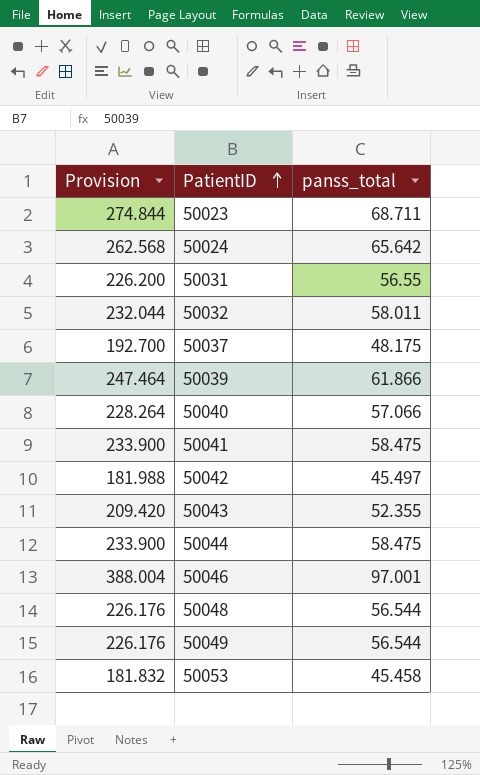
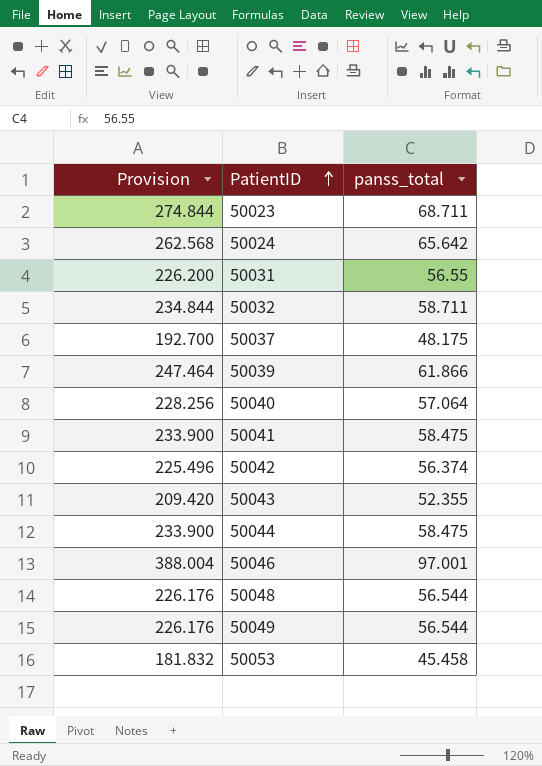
50032 | Provision: 232.044 -> 234.844
50032 | panss_total: 58.011 -> 58.711
50040 | Provision: 228.264 -> 228.256
50040 | panss_total: 57.066 -> 57.064
50042 | Provision: 181.988 -> 225.496
50042 | panss_total: 45.497 -> 56.374

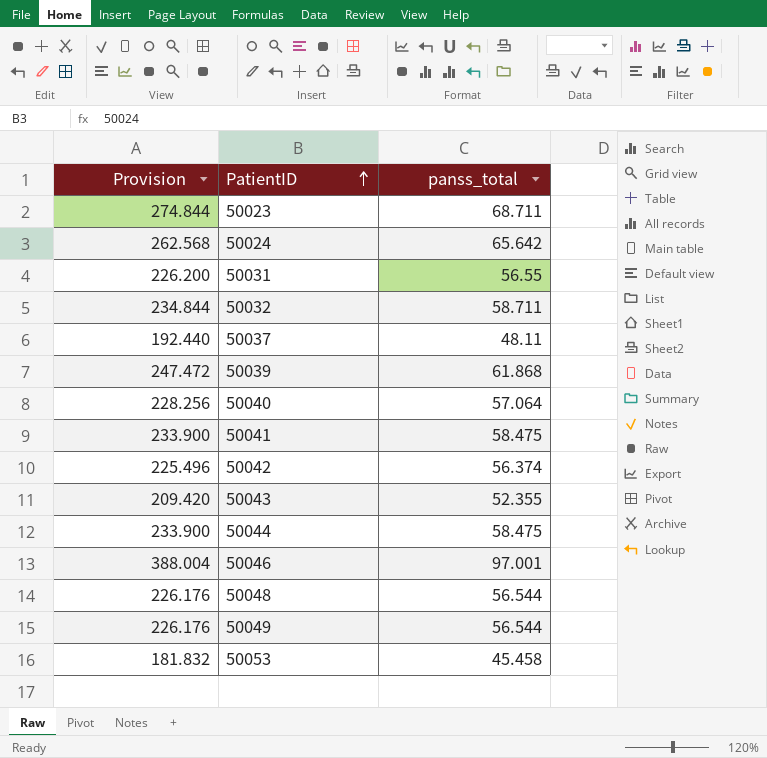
50037 | Provision: 192.700 -> 192.440
50037 | panss_total: 48.175 -> 48.11
50039 | Provision: 247.464 -> 247.472
50039 | panss_total: 61.866 -> 61.868

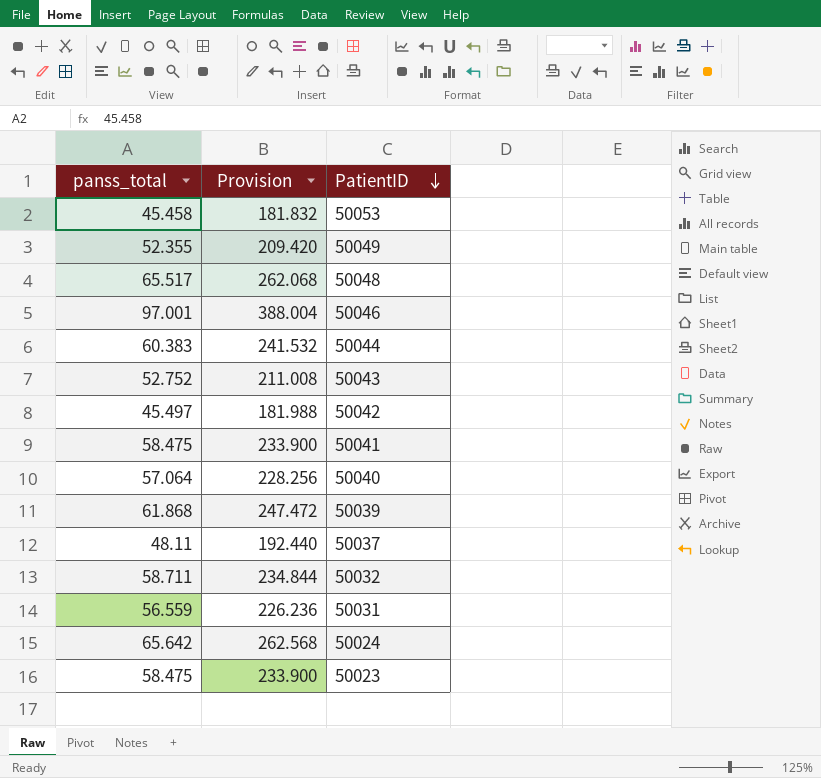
row order: PatientID ascending -> PatientID descending
column panss_total | position: 3 -> 1
50049 | panss_total: 56.544 -> 52.355
50049 | Provision: 226.176 -> 209.420
50048 | panss_total: 56.544 -> 65.517
50048 | Provision: 226.176 -> 262.068
50044 | panss_total: 58.475 -> 60.383
50044 | Provision: 233.900 -> 241.532
50043 | panss_total: 52.355 -> 52.752
50043 | Provision: 209.420 -> 211.008
50042 | panss_total: 56.374 -> 45.497
50042 | Provision: 225.496 -> 181.988
50031 | panss_total: 56.55 -> 56.559
50031 | Provision: 226.200 -> 226.236
50023 | panss_total: 68.711 -> 58.475
50023 | Provision: 274.844 -> 233.900

